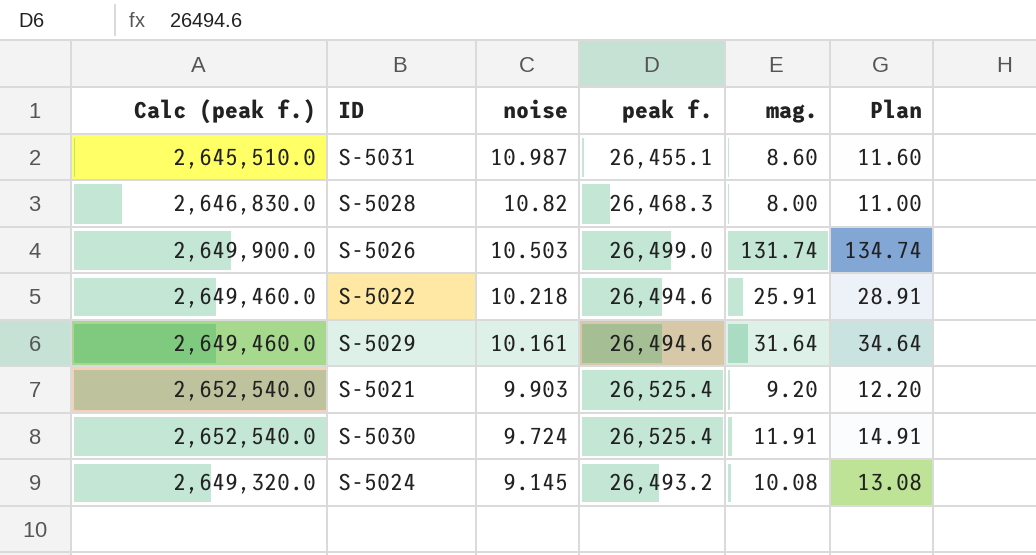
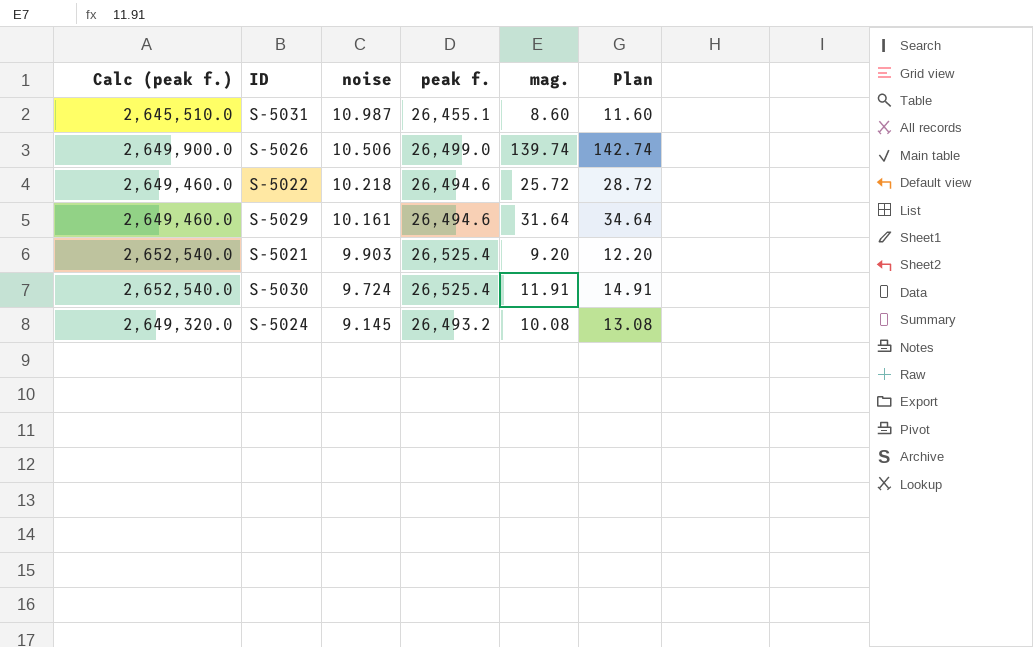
row S-5028: 2,646,830.0 | 10.82 | 26,468.3 | 8.00 | 11.00 -> none
S-5026 | noise: 10.503 -> 10.506
S-5026 | mag.: 131.74 -> 139.74
S-5026 | Plan: 134.74 -> 142.74
S-5022 | mag.: 25.91 -> 25.72
S-5022 | Plan: 28.91 -> 28.72

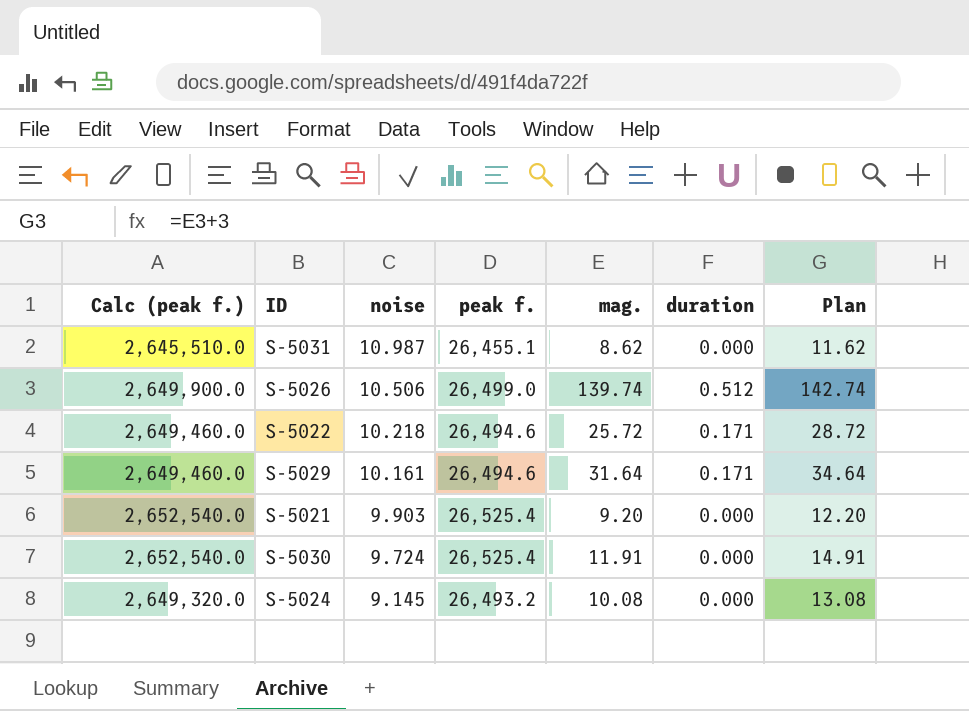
column duration | position: none -> 6
S-5031 | mag.: 8.60 -> 8.62
S-5031 | Plan: 11.60 -> 11.62

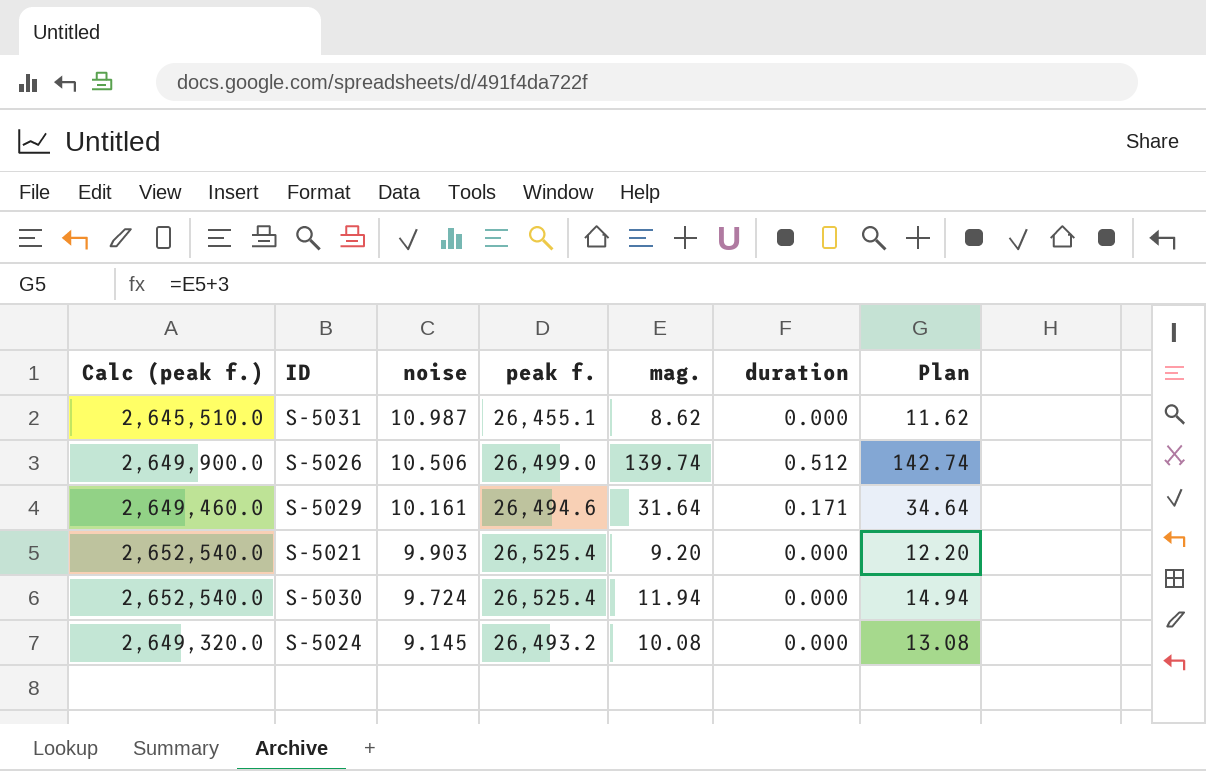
row S-5022: 2,649,460.0 | 10.218 | 26,494.6 | 25.72 | 0.171 | 28.72 -> none
S-5030 | mag.: 11.91 -> 11.94
S-5030 | Plan: 14.91 -> 14.94

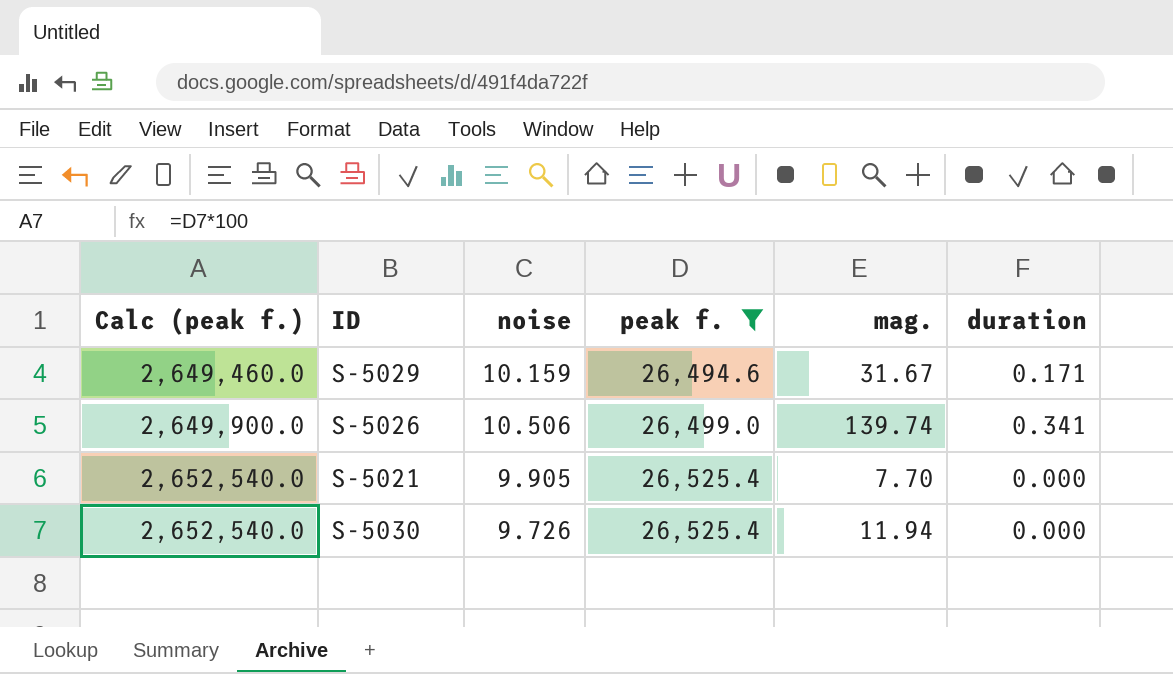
filter: none -> peak f. >= 26,494.6
row order: noise descending -> Calc (peak f.) ascending
column Plan | formula: [mag.] + 3 -> none
S-5029 | noise: 10.161 -> 10.159
S-5029 | mag.: 31.64 -> 31.67
S-5026 | duration: 0.512 -> 0.341
S-5021 | noise: 9.903 -> 9.905
S-5021 | mag.: 9.20 -> 7.70
S-5030 | noise: 9.724 -> 9.726

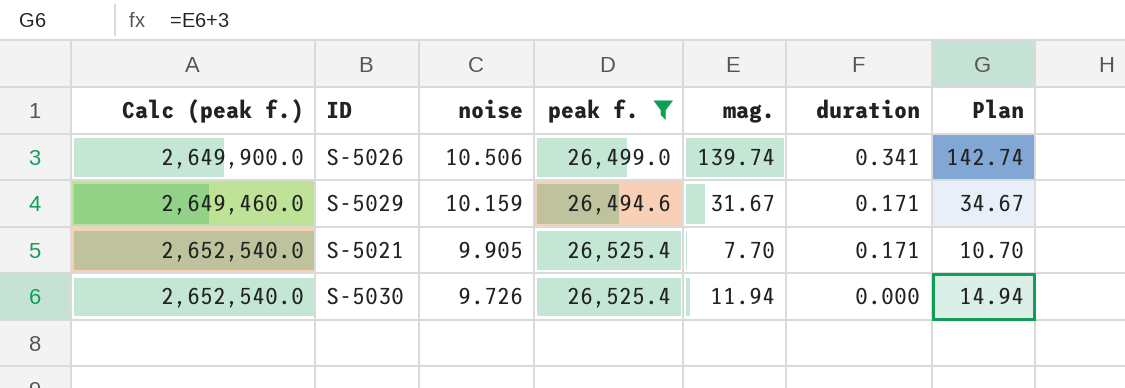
row order: Calc (peak f.) ascending -> noise descending
column Plan | formula: none -> [mag.] + 3
S-5021 | duration: 0.000 -> 0.171

